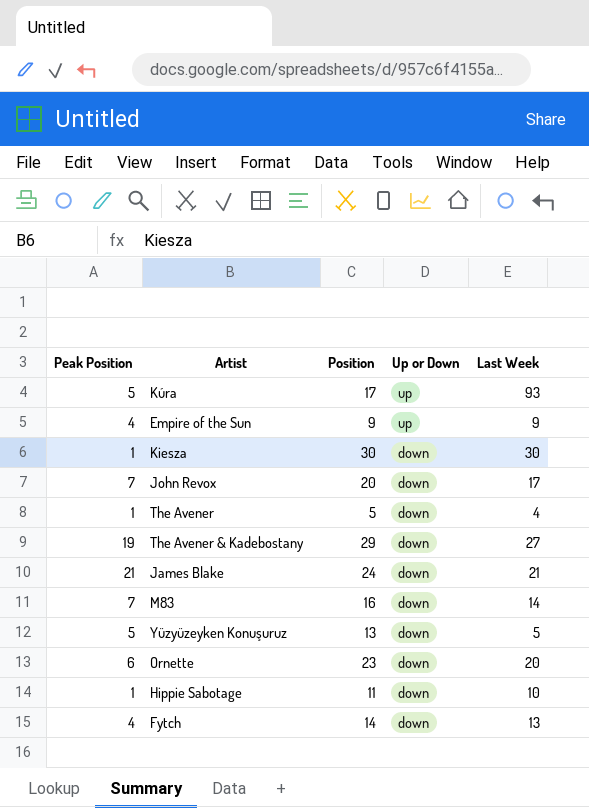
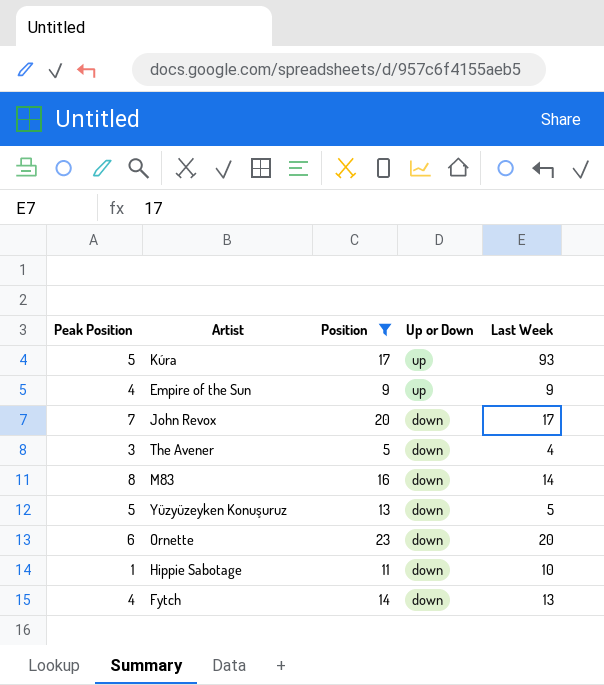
filter: none -> Position <= 23
The Avener | Peak Position: 1 -> 3
M83 | Peak Position: 7 -> 8

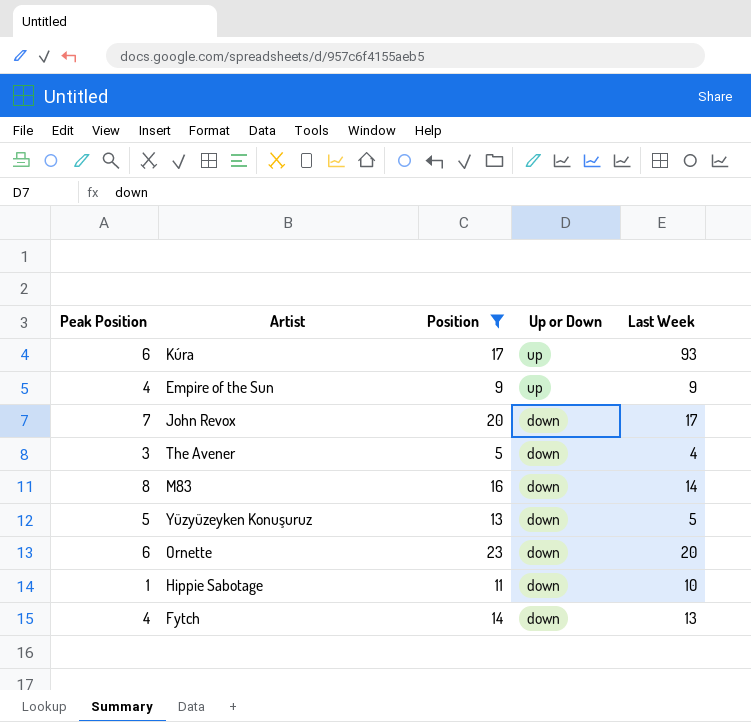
Kúra | Peak Position: 5 -> 6

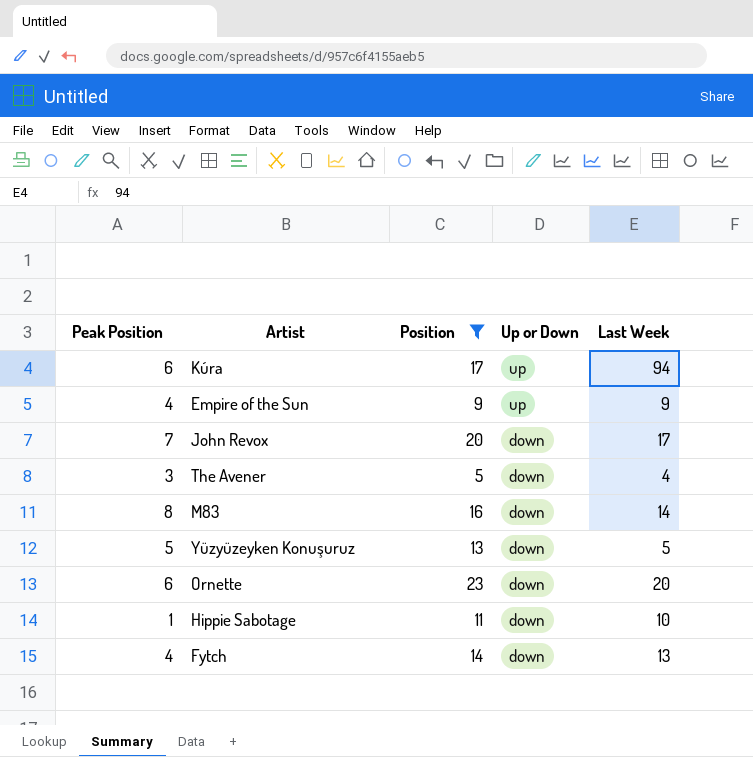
Kúra | Last Week: 93 -> 94

